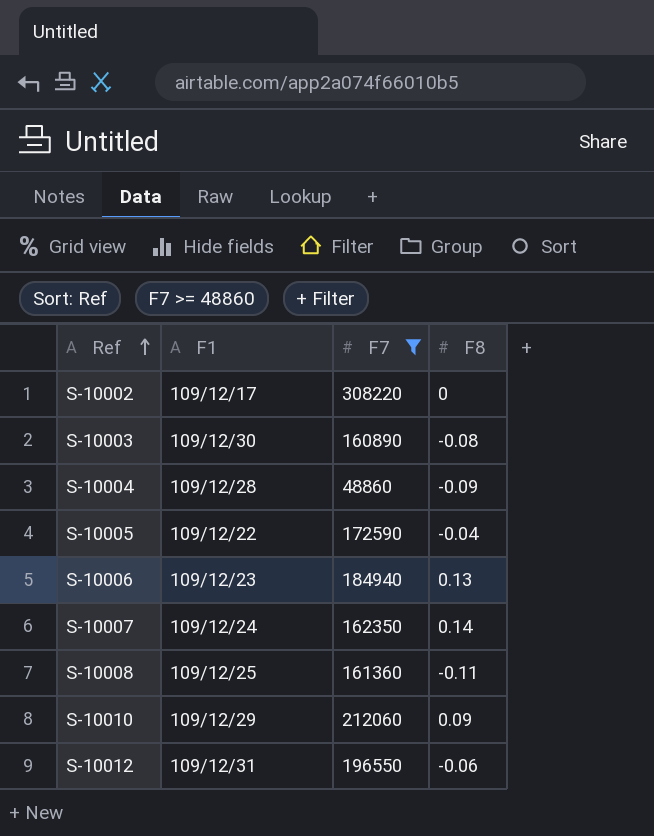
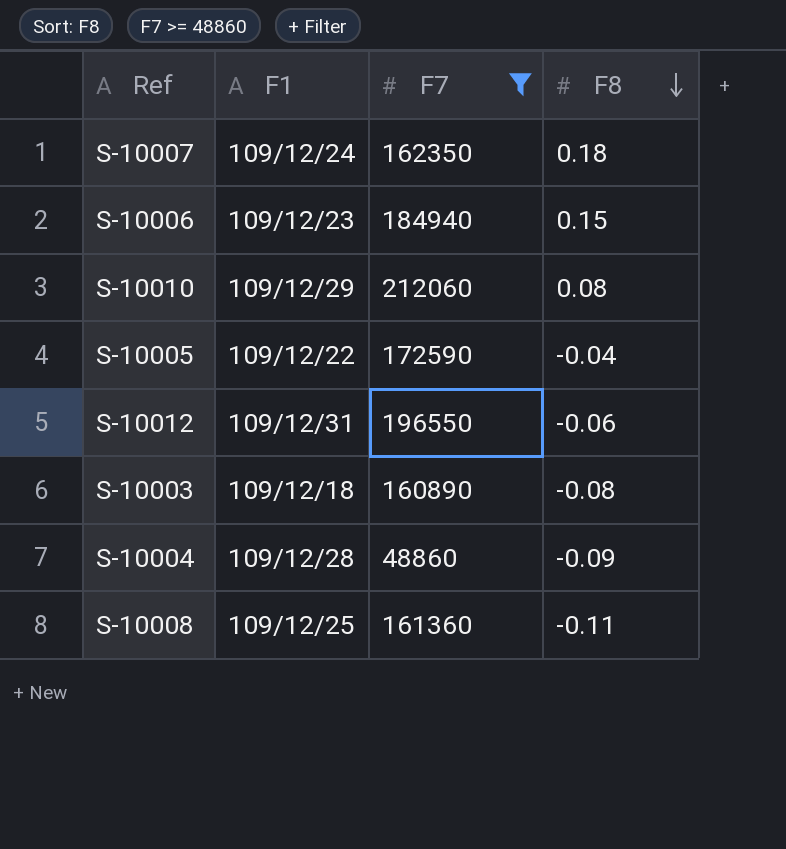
row order: Ref ascending -> F8 descending
row S-10002: 109/12/17 | 308220 | 0 -> none
S-10007 | F8: 0.14 -> 0.18
S-10006 | F8: 0.13 -> 0.15
S-10010 | F8: 0.09 -> 0.08
S-10003 | F1: 109/12/30 -> 109/12/18

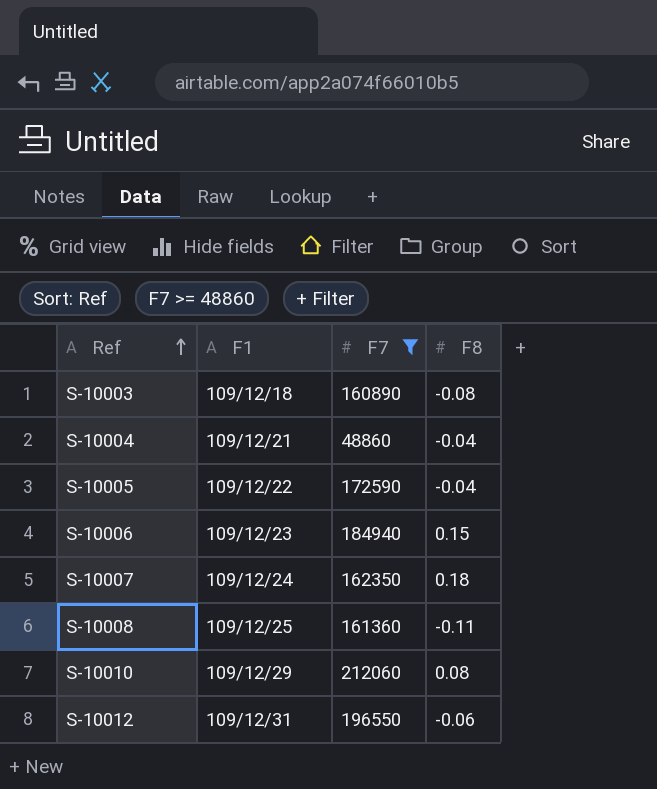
row order: F8 descending -> Ref ascending
S-10004 | F1: 109/12/28 -> 109/12/21
S-10004 | F8: -0.09 -> -0.04

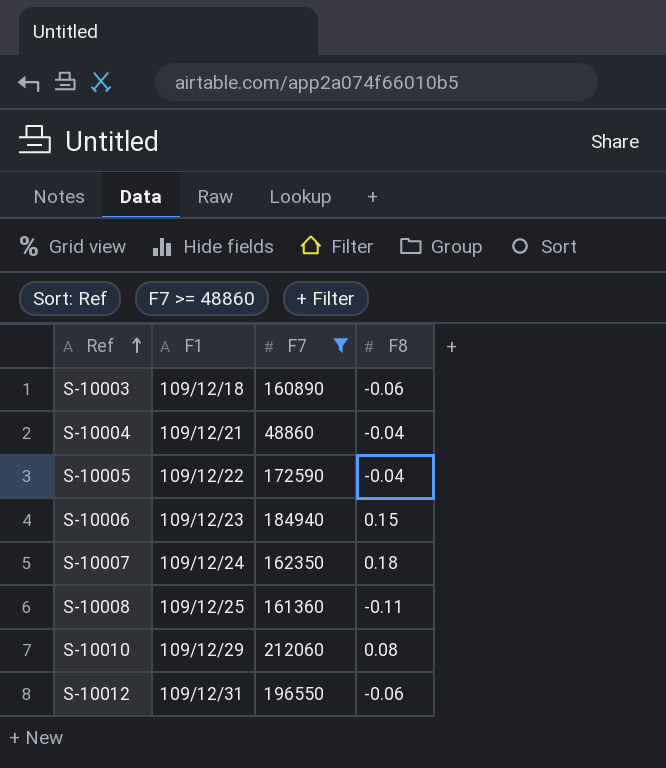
S-10003 | F8: -0.08 -> -0.06

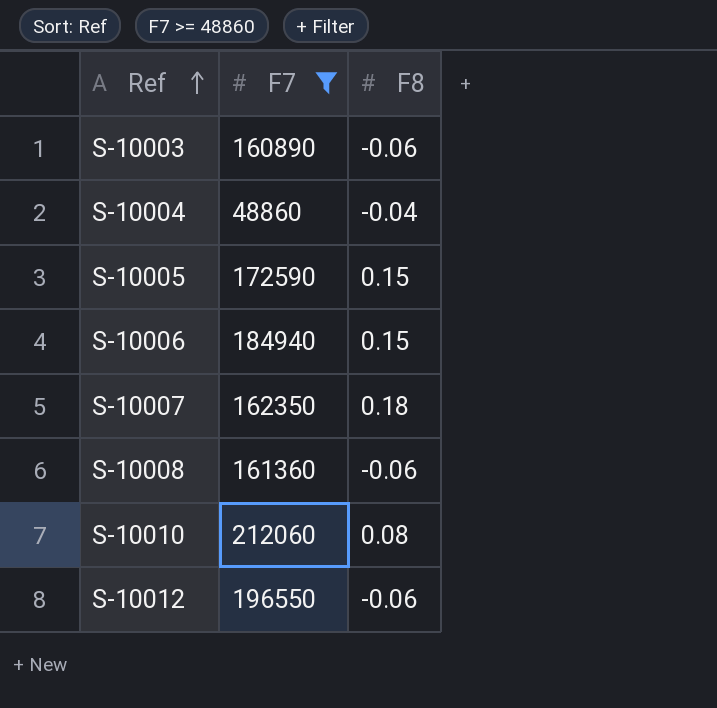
column F1 | position: 2 -> none
S-10005 | F8: -0.04 -> 0.15
S-10008 | F8: -0.11 -> -0.06

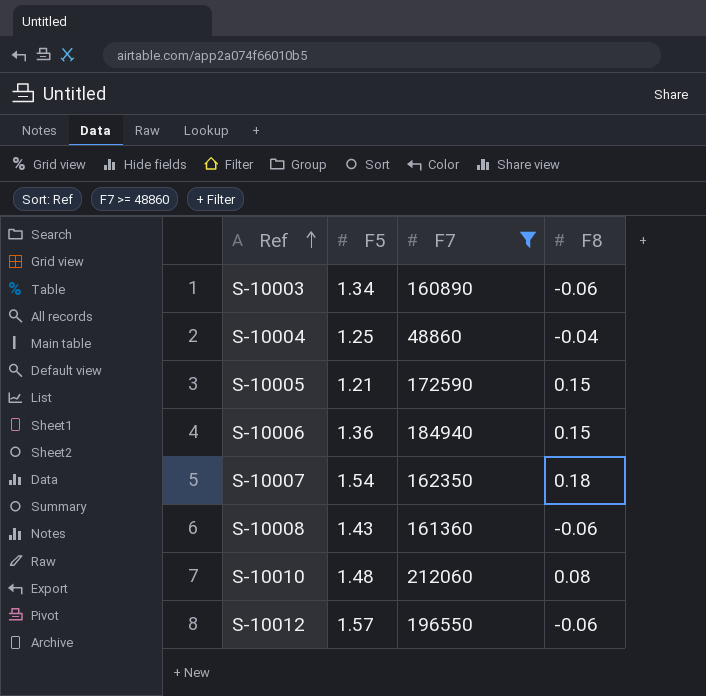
column F5 | position: none -> 2

